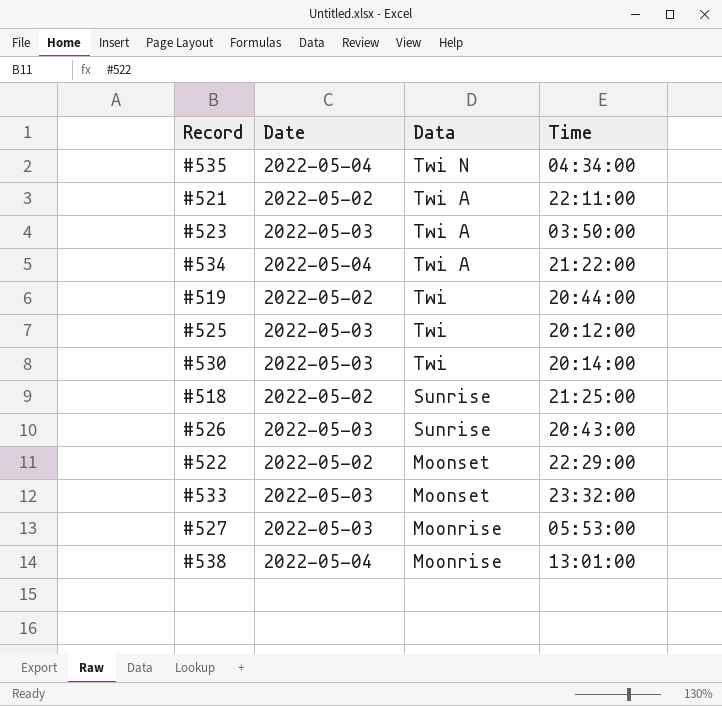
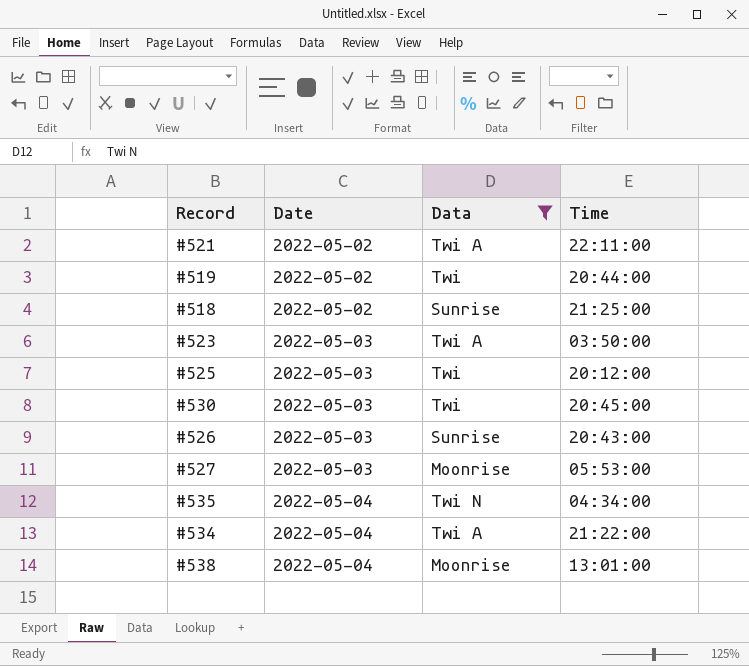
filter: none -> Data != Moonset
row order: Data descending -> Date ascending
#530 | Time: 20:14:00 -> 20:45:00

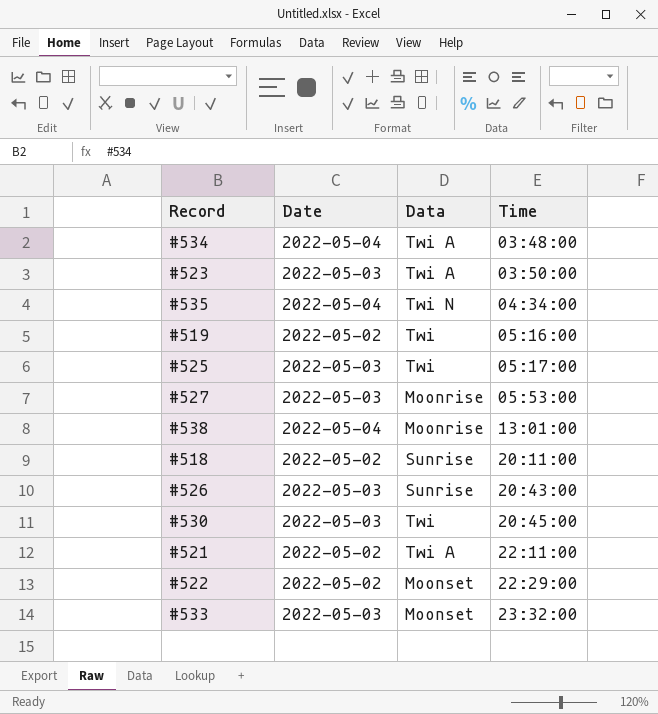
filter: Data != Moonset -> none
row order: Date ascending -> Time ascending
#534 | Time: 21:22:00 -> 03:48:00
#519 | Time: 20:44:00 -> 05:16:00
#525 | Time: 20:12:00 -> 05:17:00
#518 | Time: 21:25:00 -> 20:11:00

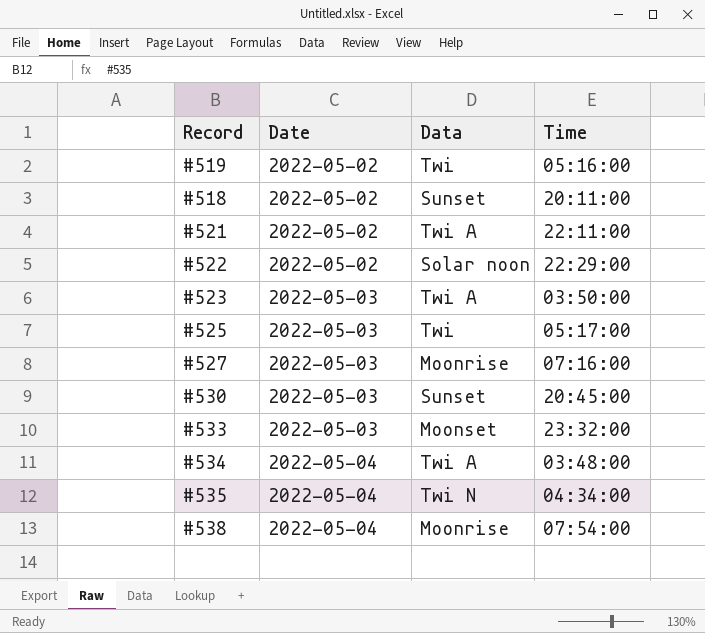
row order: Time ascending -> Date ascending
row #526: 2022-05-03 | Sunrise | 20:43:00 -> none
#518 | Data: Sunrise -> Sunset
#522 | Data: Moonset -> Solar noon
#527 | Time: 05:53:00 -> 07:16:00
#530 | Data: Twi -> Sunset
#538 | Time: 13:01:00 -> 07:54:00

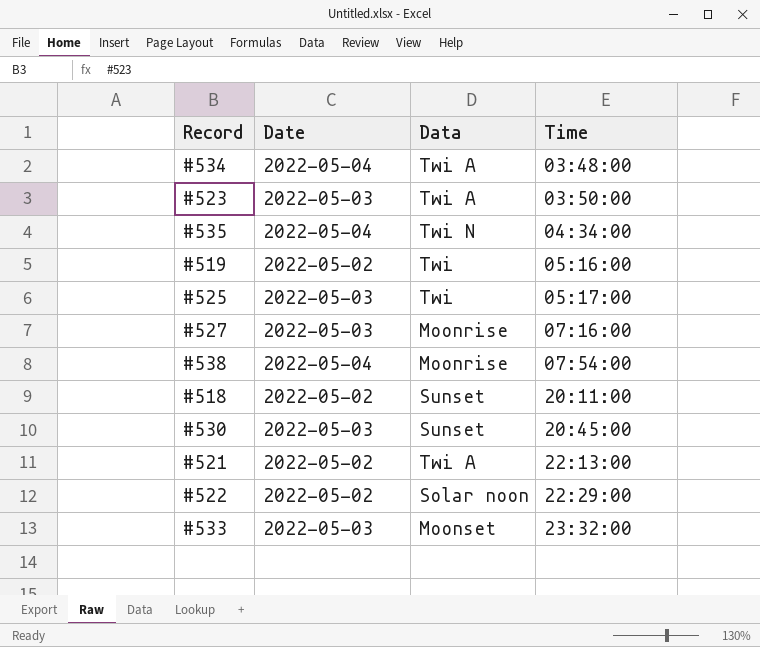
row order: Date ascending -> Time ascending
#521 | Time: 22:11:00 -> 22:13:00

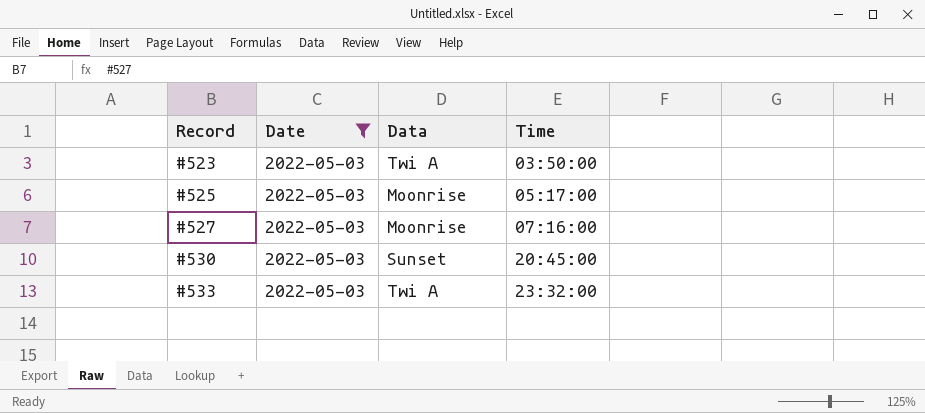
filter: none -> Date = 2022-05-03
#525 | Data: Twi -> Moonrise
#533 | Data: Moonset -> Twi A

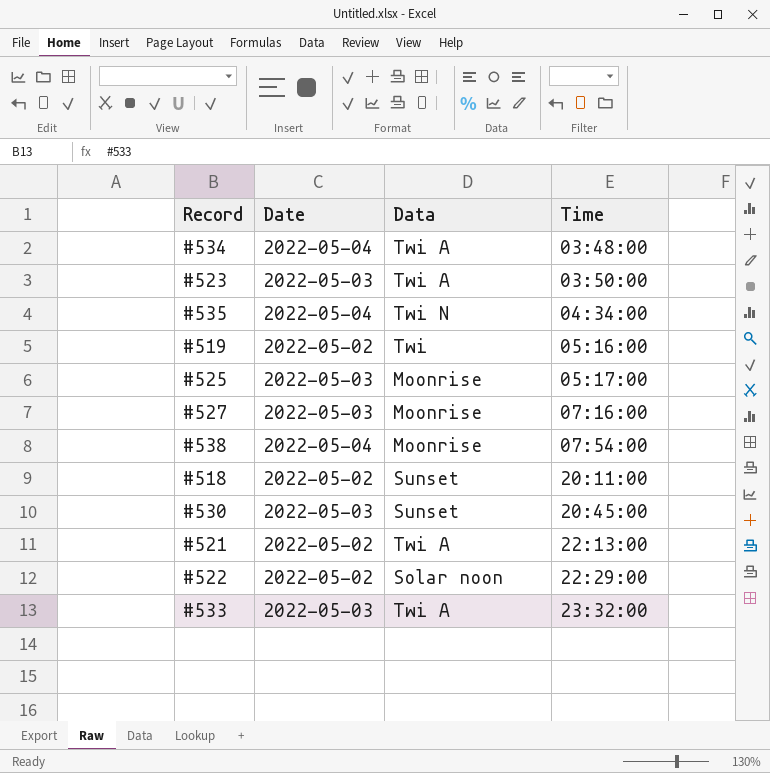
filter: Date = 2022-05-03 -> none

